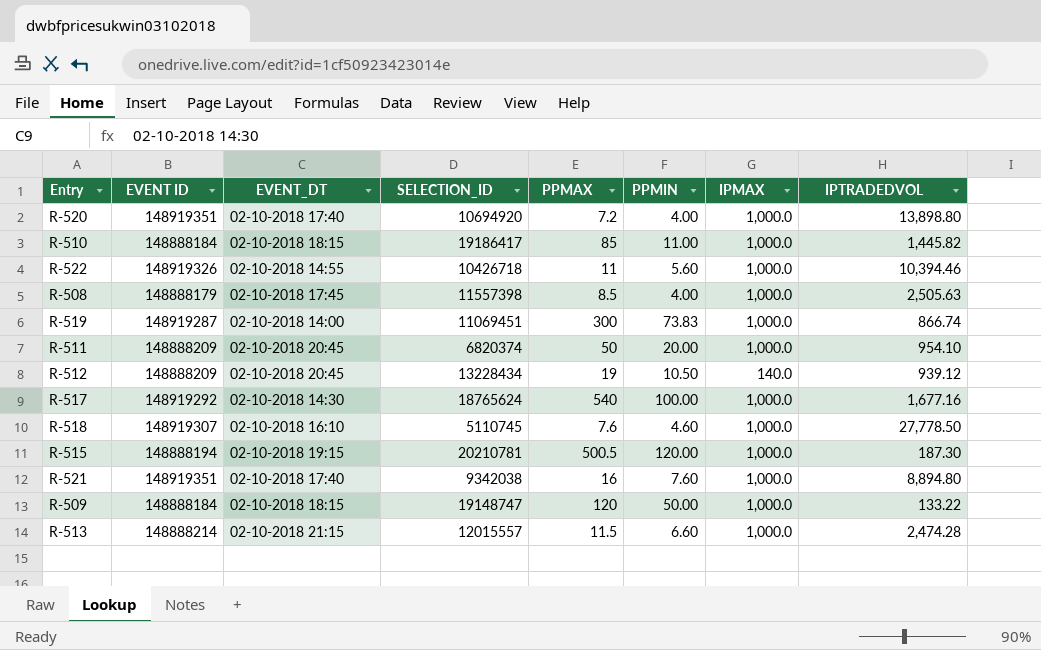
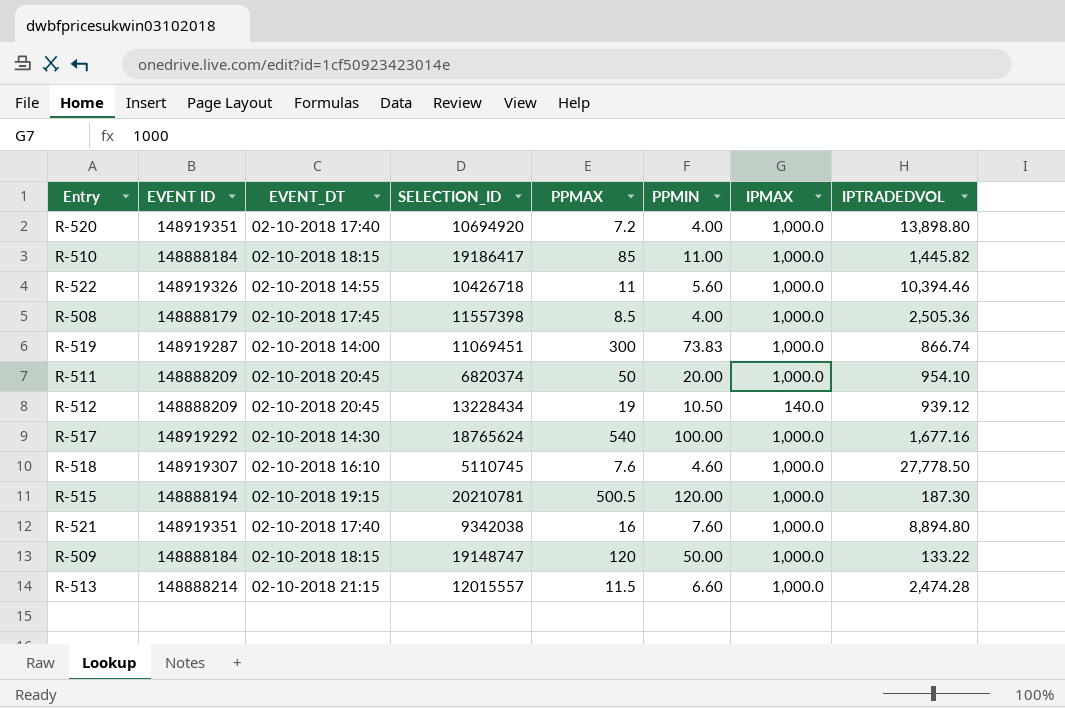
R-508 | IPTRADEDVOL: 2,505.63 -> 2,505.36

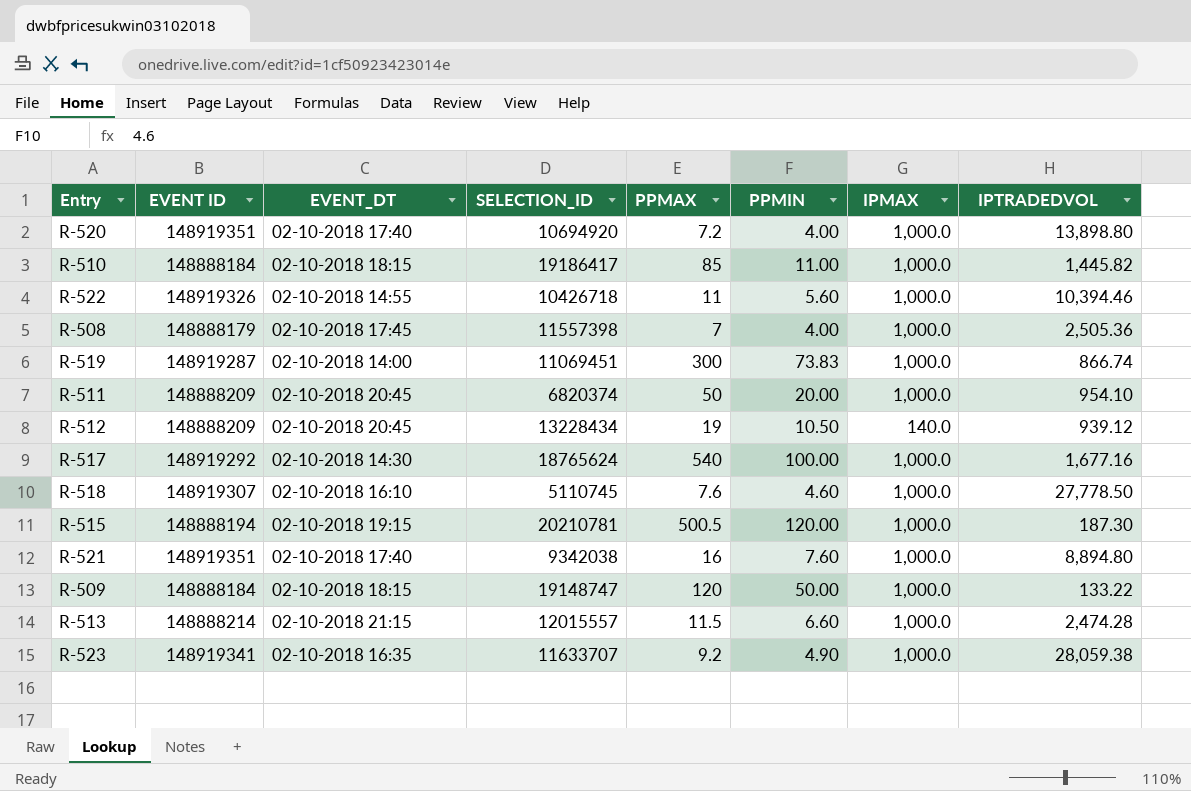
R-508 | PPMAX: 8.5 -> 7
row R-523: none -> 148919341 | 02-10-2018 16:35 | 11633707 | 9.2 | 4.90 | 1,000.0 | 28,059.38

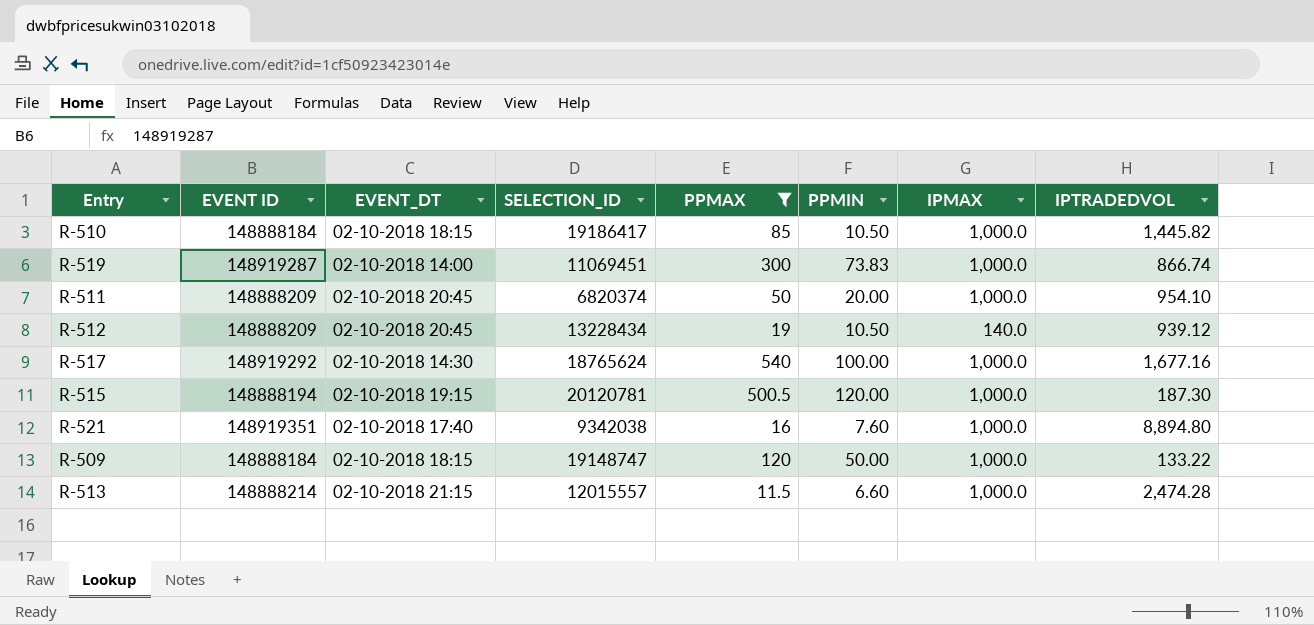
filter: none -> PPMAX >= 11.5
R-510 | PPMIN: 11.00 -> 10.50
R-515 | SELECTION_ID: 20210781 -> 20120781

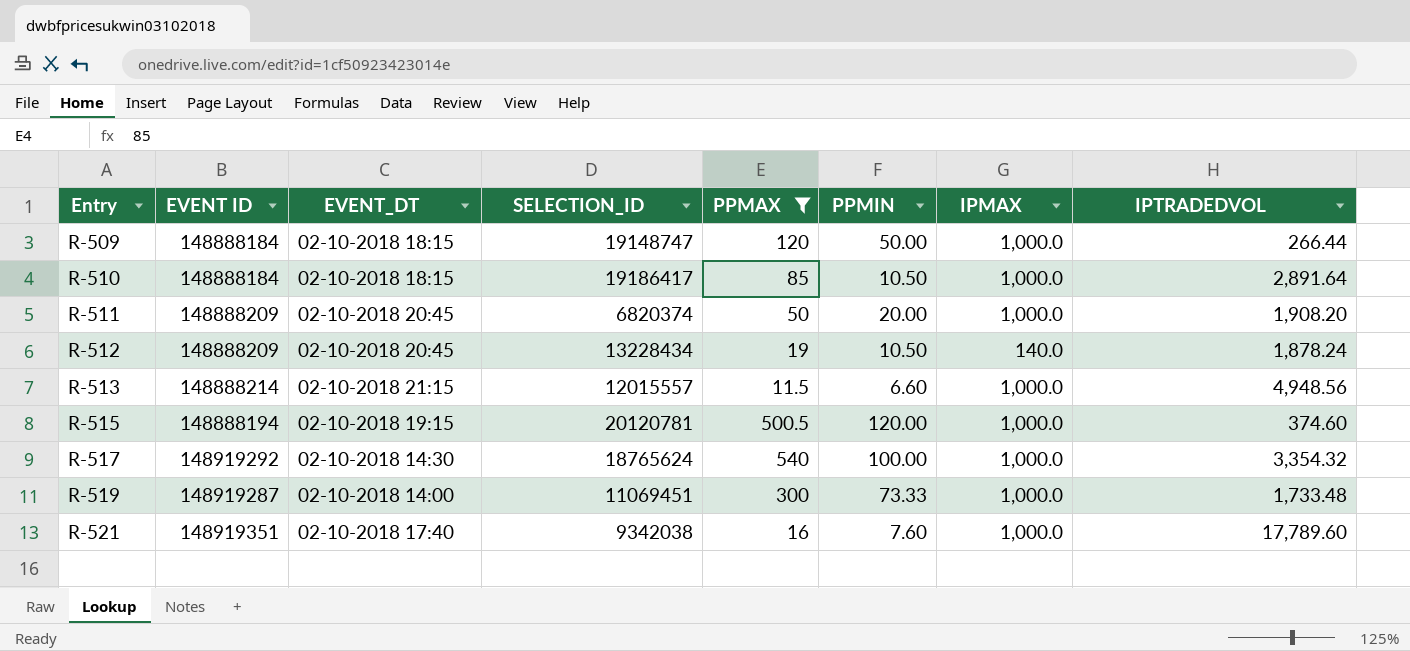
row order: none -> Entry ascending
R-509 | IPTRADEDVOL: 133.22 -> 266.44
R-510 | IPTRADEDVOL: 1,445.82 -> 2,891.64
R-511 | IPTRADEDVOL: 954.10 -> 1,908.20
R-512 | IPTRADEDVOL: 939.12 -> 1,878.24
R-513 | IPTRADEDVOL: 2,474.28 -> 4,948.56
R-515 | IPTRADEDVOL: 187.30 -> 374.60
R-517 | IPTRADEDVOL: 1,677.16 -> 3,354.32
R-519 | PPMIN: 73.83 -> 73.33
R-519 | IPTRADEDVOL: 866.74 -> 1,733.48
R-521 | IPTRADEDVOL: 8,894.80 -> 17,789.60

